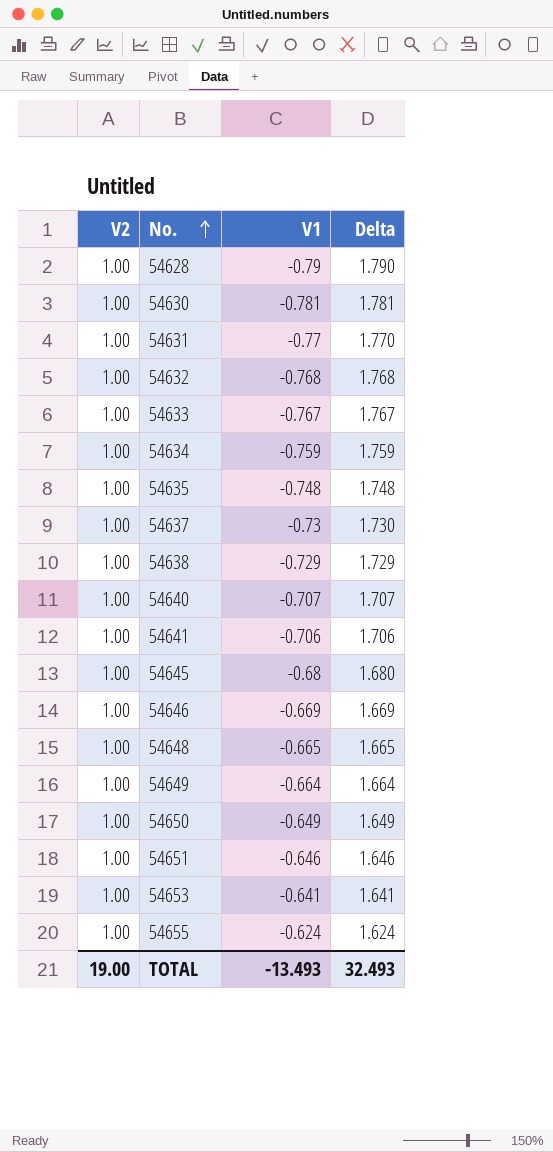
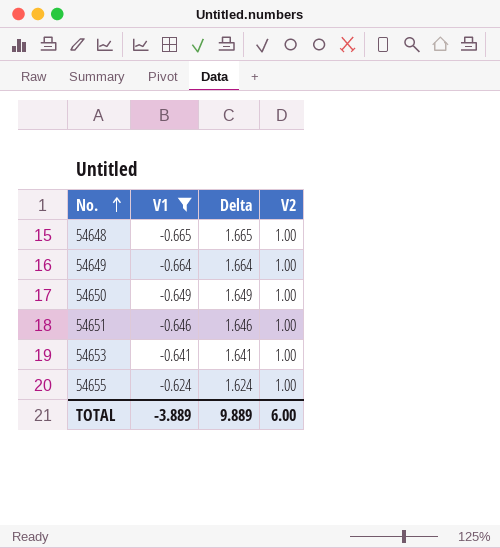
filter: none -> V1 >= -0.665
column V2 | position: 1 -> 4
TOTAL | V1: -13.493 -> -3.889
TOTAL | Delta: 32.493 -> 9.889
TOTAL | V2: 19.00 -> 6.00

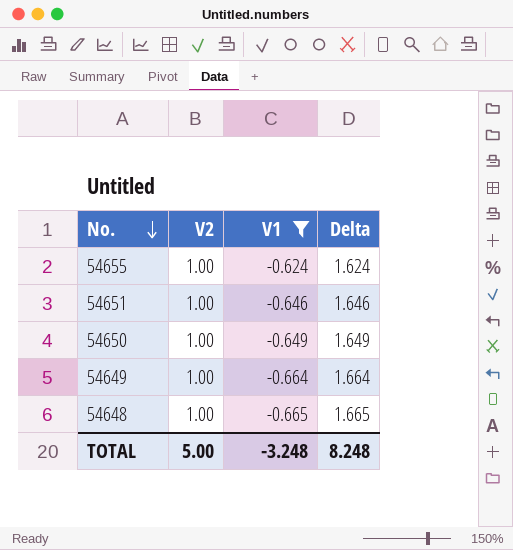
row order: No. ascending -> No. descending
column V2 | position: 4 -> 2
row 54653: -0.641 | 1.641 | 1.00 -> none
TOTAL | V2: 6.00 -> 5.00
TOTAL | V1: -3.889 -> -3.248
TOTAL | Delta: 9.889 -> 8.248

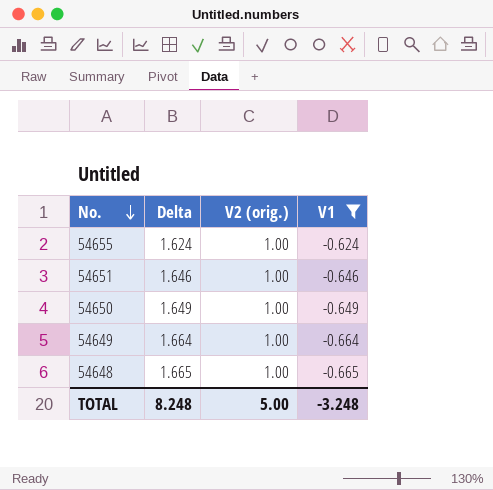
column Delta | position: 4 -> 2
column name: V2 -> V2 (orig.)

